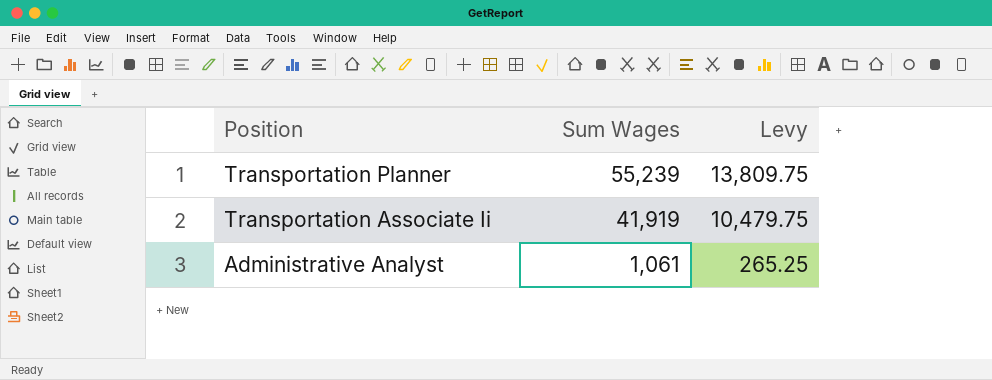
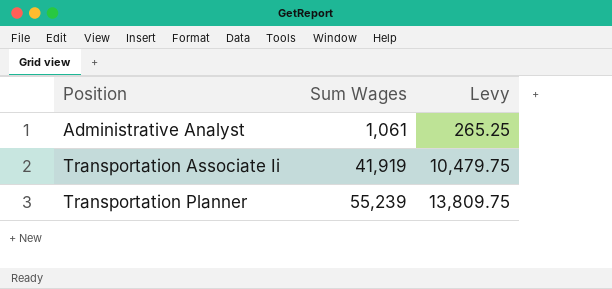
row order: Position descending -> Position ascending

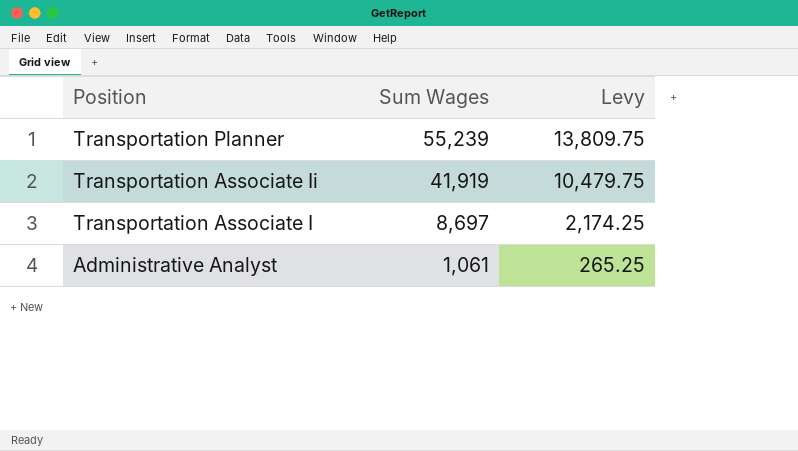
row order: Position ascending -> Position descending
row Transportation Associate I: none -> 8,697 | 2,174.25

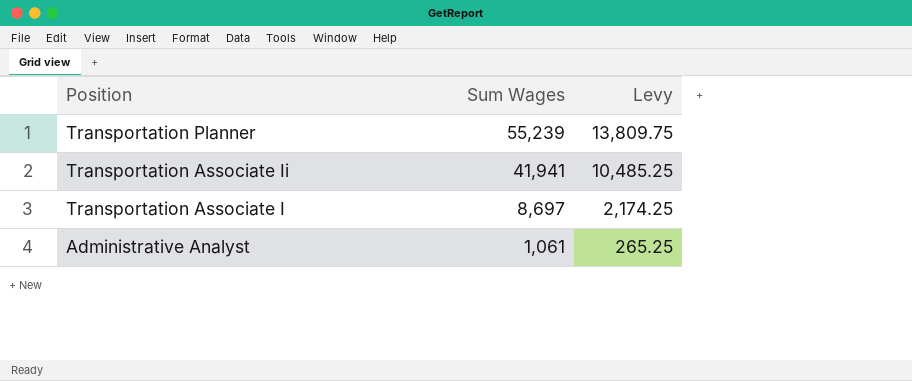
Transportation Associate Ii | Sum Wages: 41,919 -> 41,941
Transportation Associate Ii | Levy: 10,479.75 -> 10,485.25

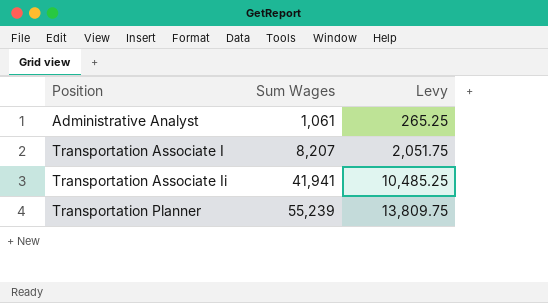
row order: Position descending -> Position ascending
Transportation Associate I | Sum Wages: 8,697 -> 8,207
Transportation Associate I | Levy: 2,174.25 -> 2,051.75

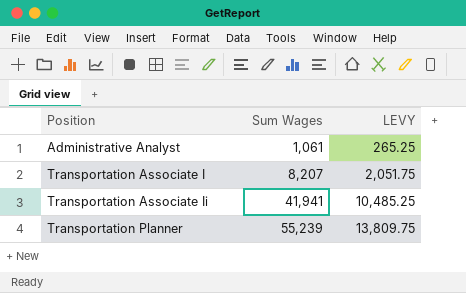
column name: Levy -> LEVY

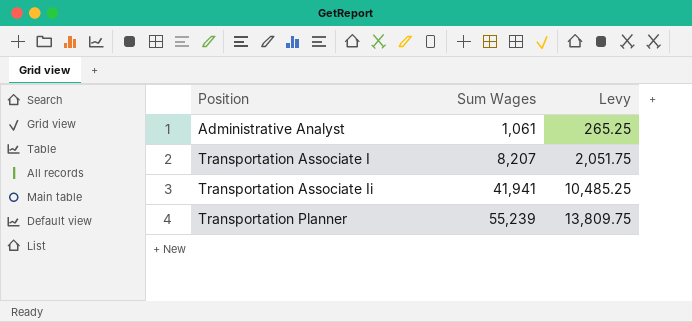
column name: LEVY -> Levy

